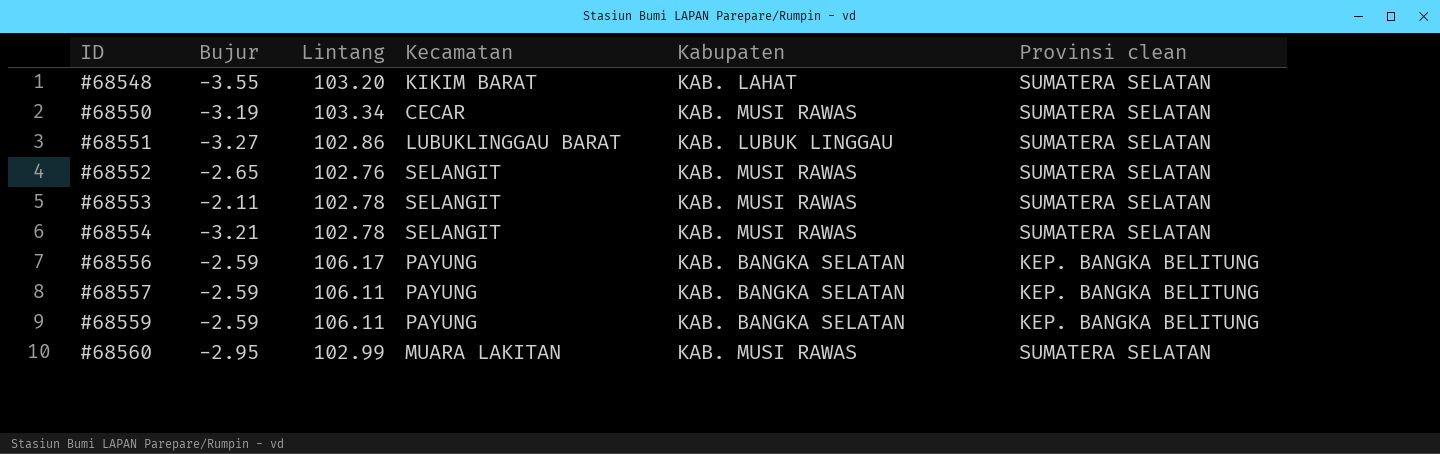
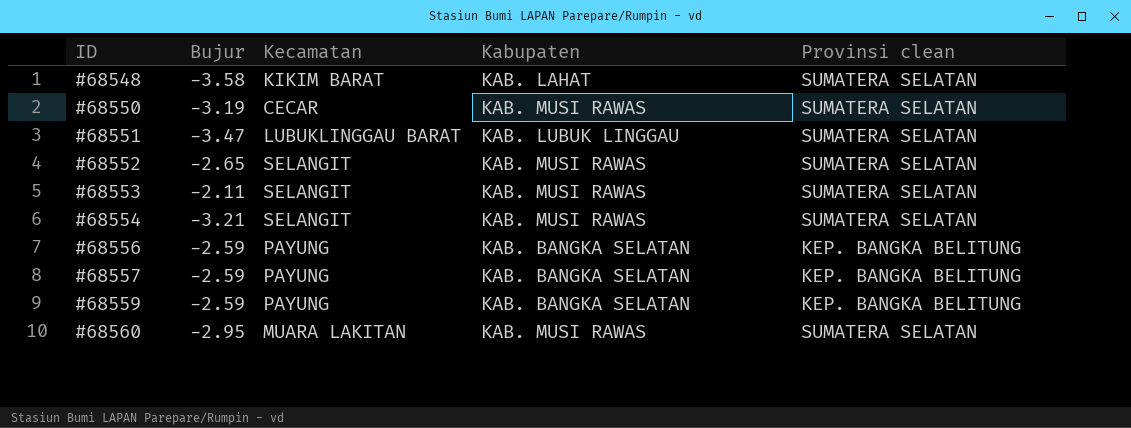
column Lintang | position: 3 -> none
#68548 | Bujur: -3.55 -> -3.58
#68551 | Bujur: -3.27 -> -3.47

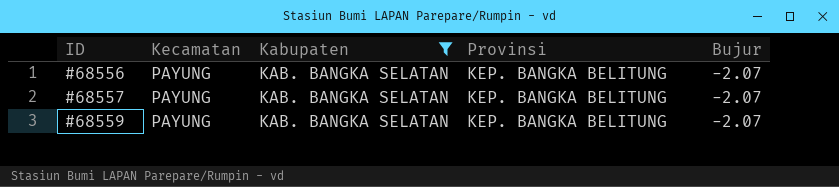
filter: none -> Kabupaten = KAB. BANGKA SELATAN
column name: Provinsi clean -> Provinsi
column Bujur | position: 2 -> 5
#68556 | Bujur: -2.59 -> -2.07
#68557 | Bujur: -2.59 -> -2.07
#68559 | Bujur: -2.59 -> -2.07

